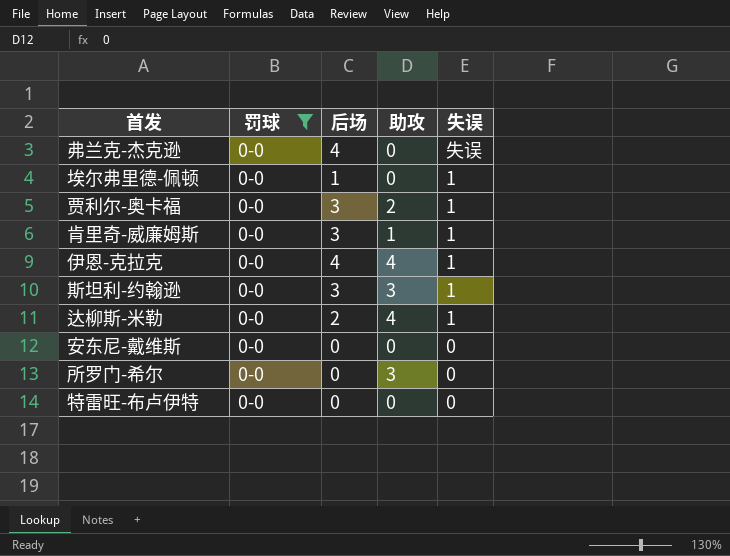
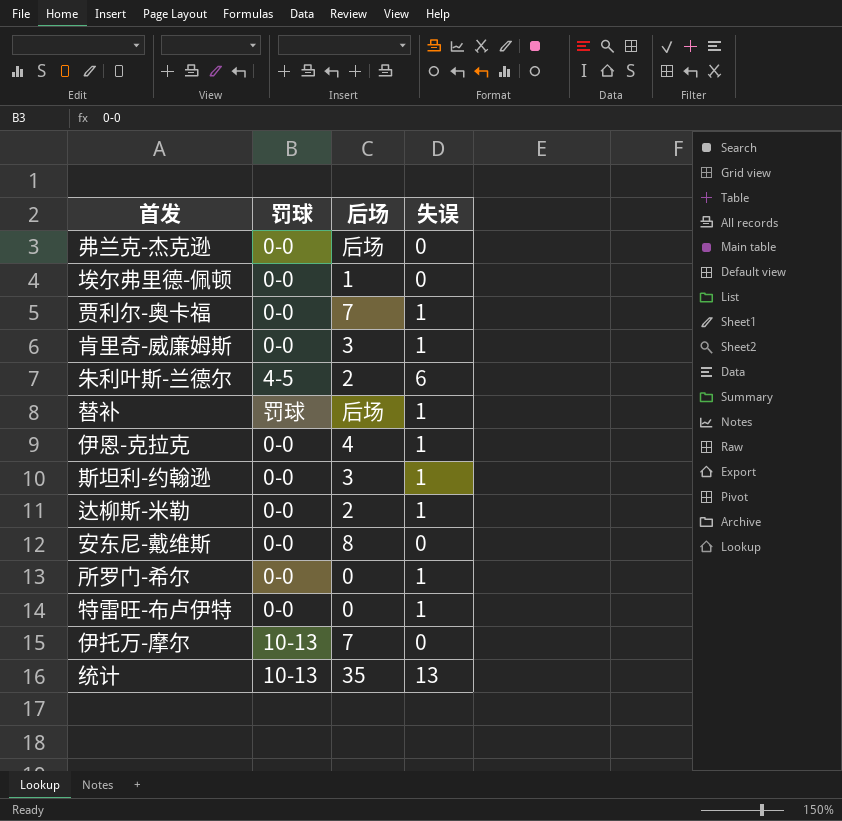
filter: 罚球 = 0-0 -> none
column 助攻 | position: 4 -> none
弗兰克-杰克逊 | 后场: 4 -> 后场
弗兰克-杰克逊 | 失误: 失误 -> 0
埃尔弗里德-佩顿 | 失误: 1 -> 0
贾利尔-奥卡福 | 后场: 3 -> 7
安东尼-戴维斯 | 后场: 0 -> 8
所罗门-希尔 | 失误: 0 -> 1
特雷旺-布卢伊特 | 失误: 0 -> 1

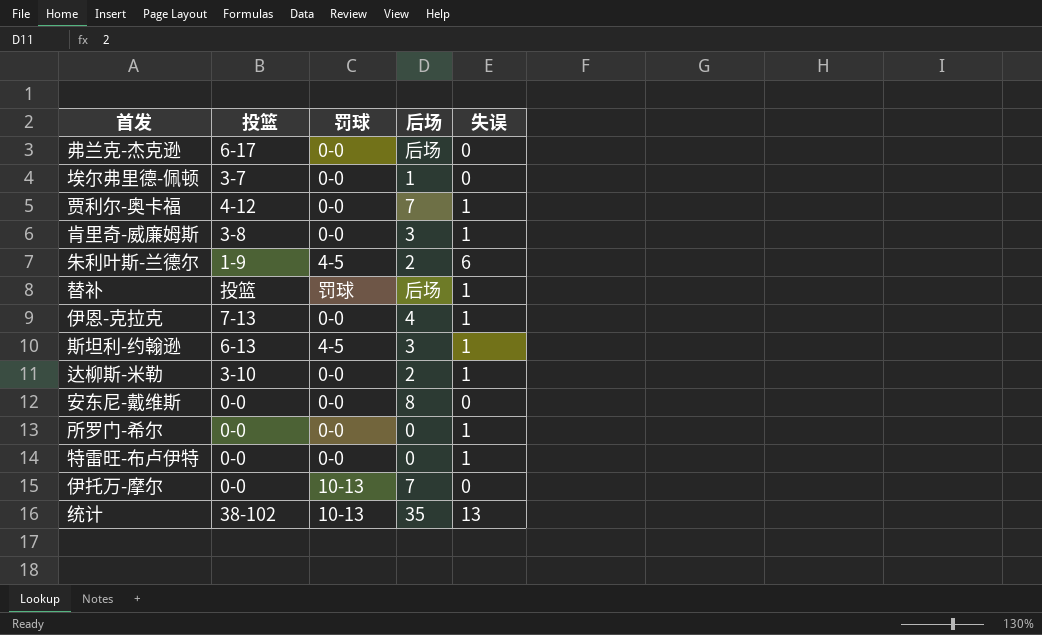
column 投篮 | position: none -> 2
斯坦利-约翰逊 | 罚球: 0-0 -> 4-5

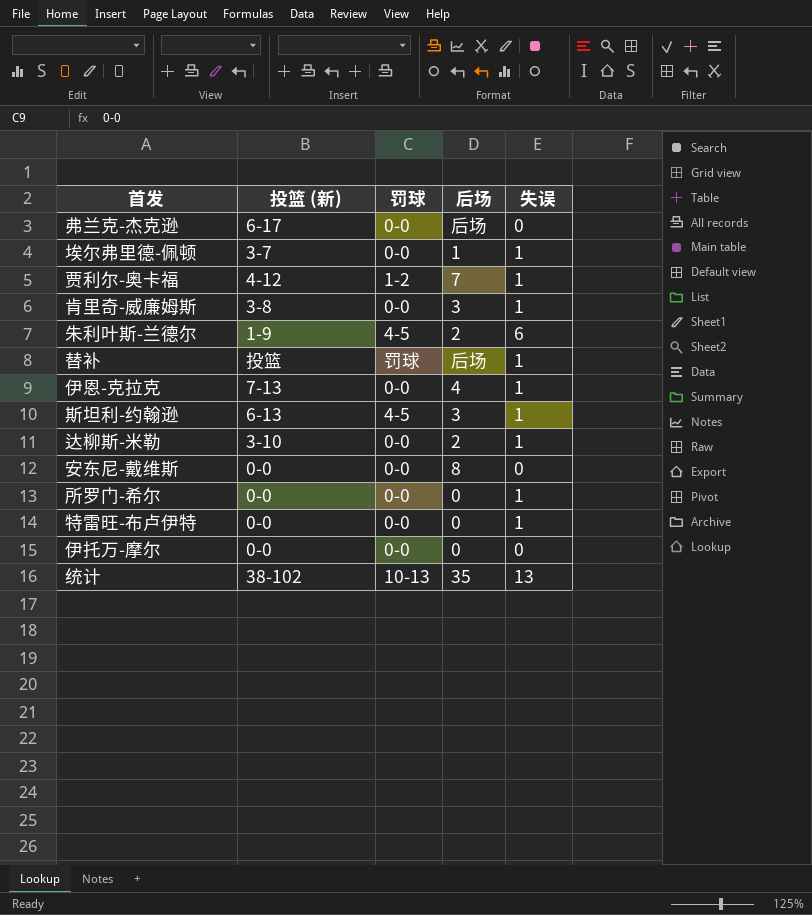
column name: 投篮 -> 投篮 (新)
埃尔弗里德-佩顿 | 失误: 0 -> 1
贾利尔-奥卡福 | 罚球: 0-0 -> 1-2
伊托万-摩尔 | 罚球: 10-13 -> 0-0
伊托万-摩尔 | 后场: 7 -> 0

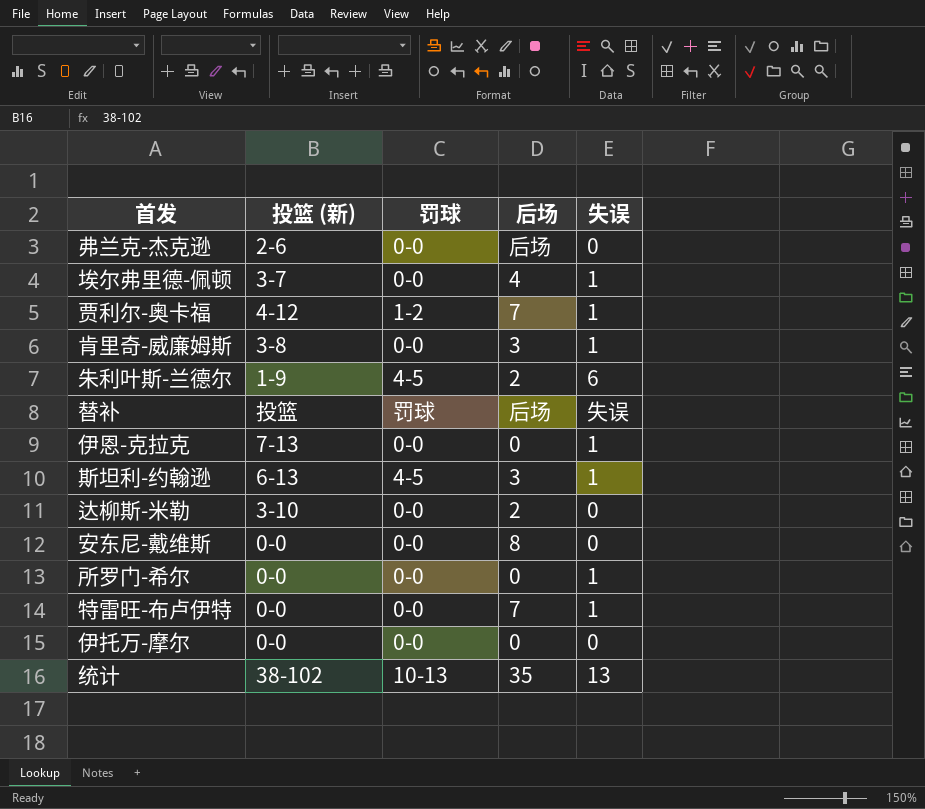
弗兰克-杰克逊 | 投篮 (新): 6-17 -> 2-6
埃尔弗里德-佩顿 | 后场: 1 -> 4
替补 | 失误: 1 -> 失误
伊恩-克拉克 | 后场: 4 -> 0
达柳斯-米勒 | 失误: 1 -> 0
特雷旺-布卢伊特 | 后场: 0 -> 7

